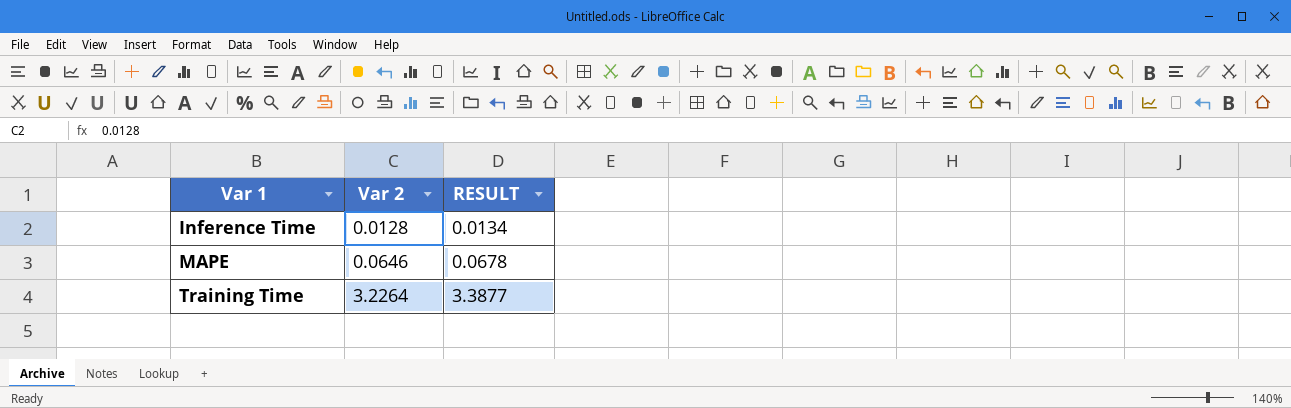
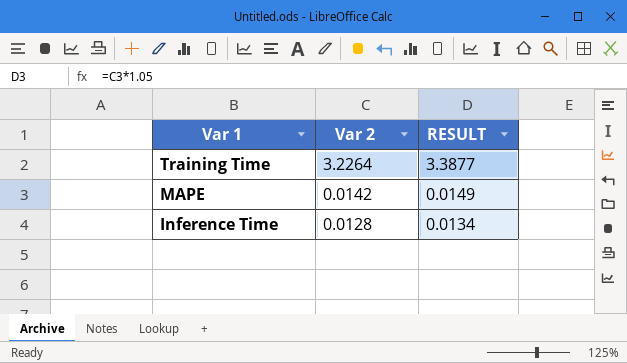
row order: Var 1 ascending -> Var 1 descending
MAPE | Var 2: 0.0646 -> 0.0142
MAPE | RESULT: 0.0678 -> 0.0149

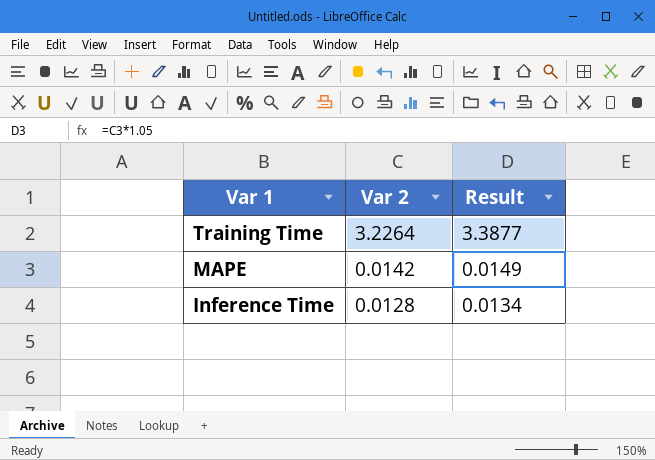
column name: RESULT -> Result

